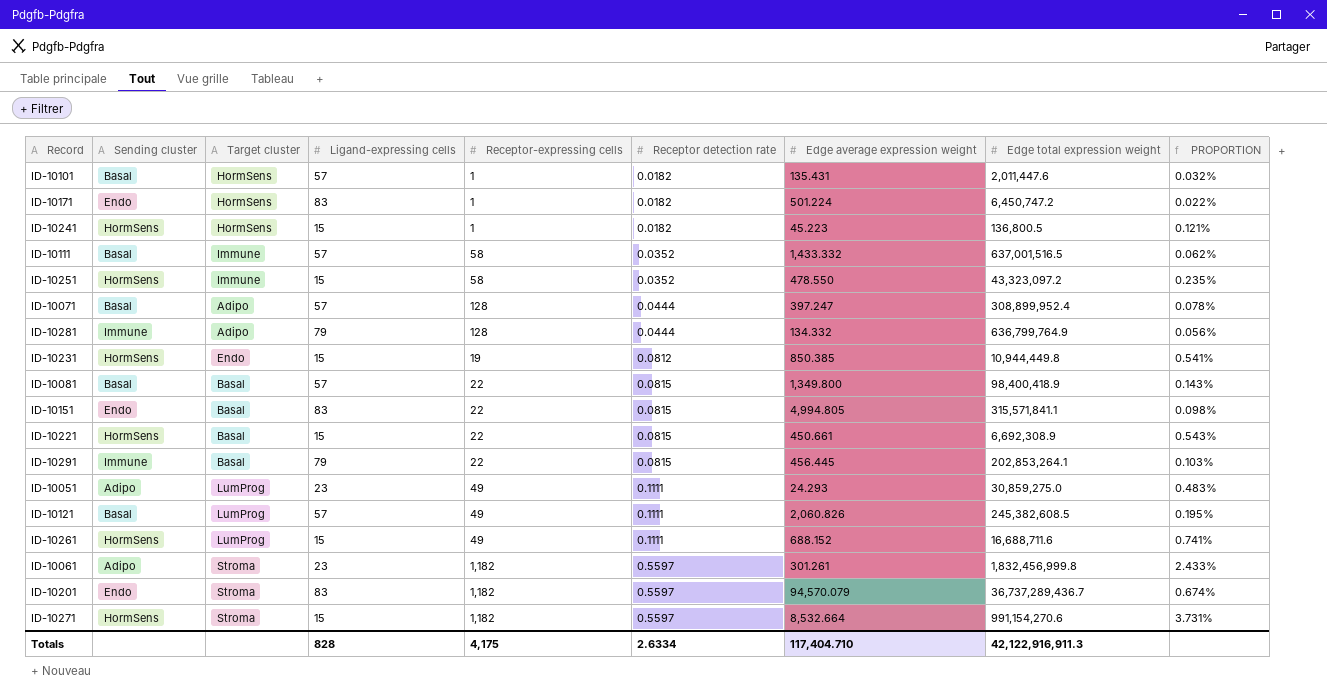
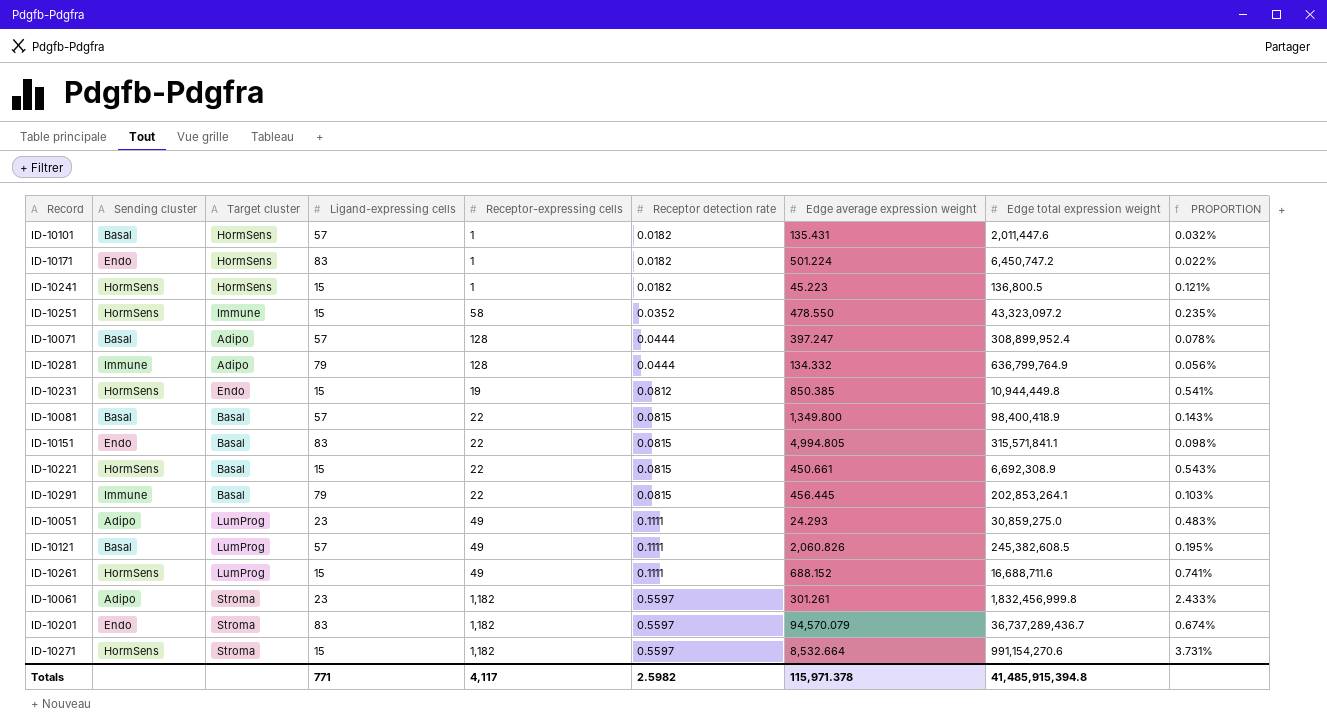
row ID-10111: Basal | Immune | 57 | 58 | 0.0352 | 1,433.332 | 637,001,516.5 | 0.062% -> none
Totals | Ligand-expressing cells: 828 -> 771
Totals | Receptor-expressing cells: 4,175 -> 4,117
Totals | Receptor detection rate: 2.6334 -> 2.5982
Totals | Edge average expression weight: 117,404.710 -> 115,971.378
Totals | Edge total expression weight: 42,122,916,911.3 -> 41,485,915,394.8

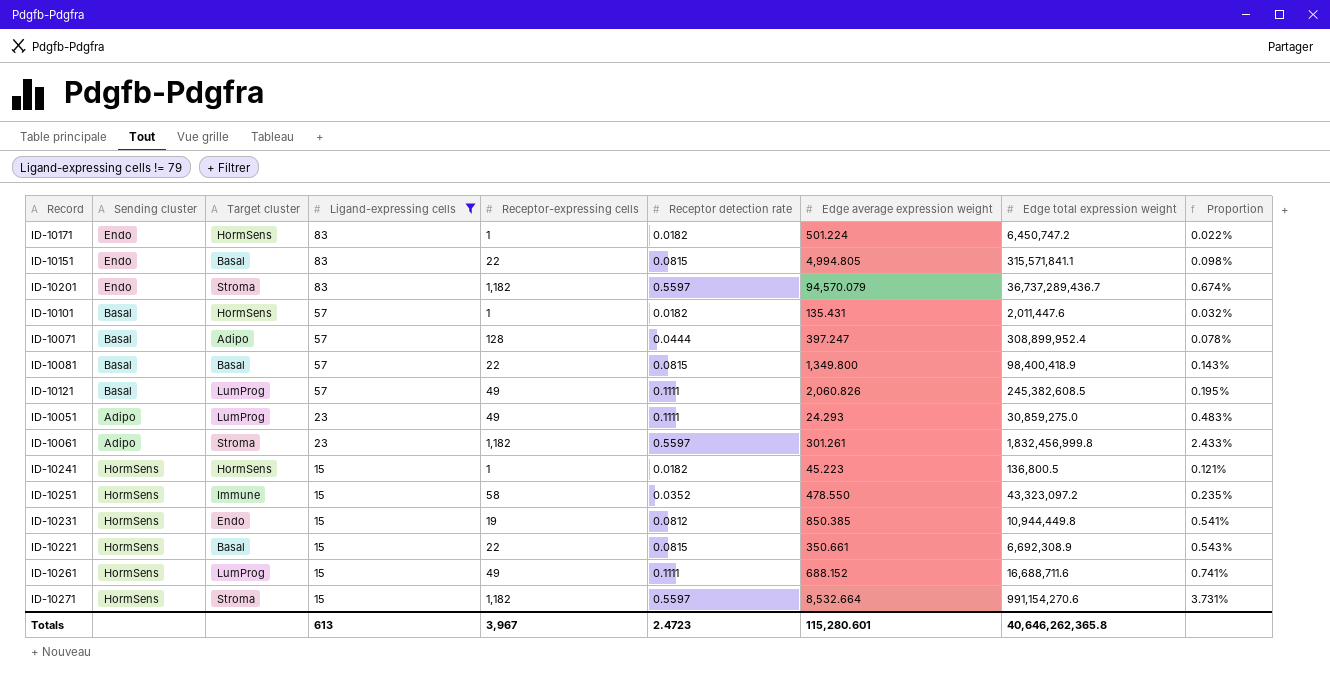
filter: none -> Ligand-expressing cells != 79
row order: Receptor detection rate ascending -> Ligand-expressing cells descending
column name: PROPORTION -> Proportion
ID-10221 | Edge average expression weight: 450.661 -> 350.661
Totals | Ligand-expressing cells: 771 -> 613
Totals | Receptor-expressing cells: 4,117 -> 3,967
Totals | Receptor detection rate: 2.5982 -> 2.4723
Totals | Edge average expression weight: 115,971.378 -> 115,280.601
Totals | Edge total expression weight: 41,485,915,394.8 -> 40,646,262,365.8

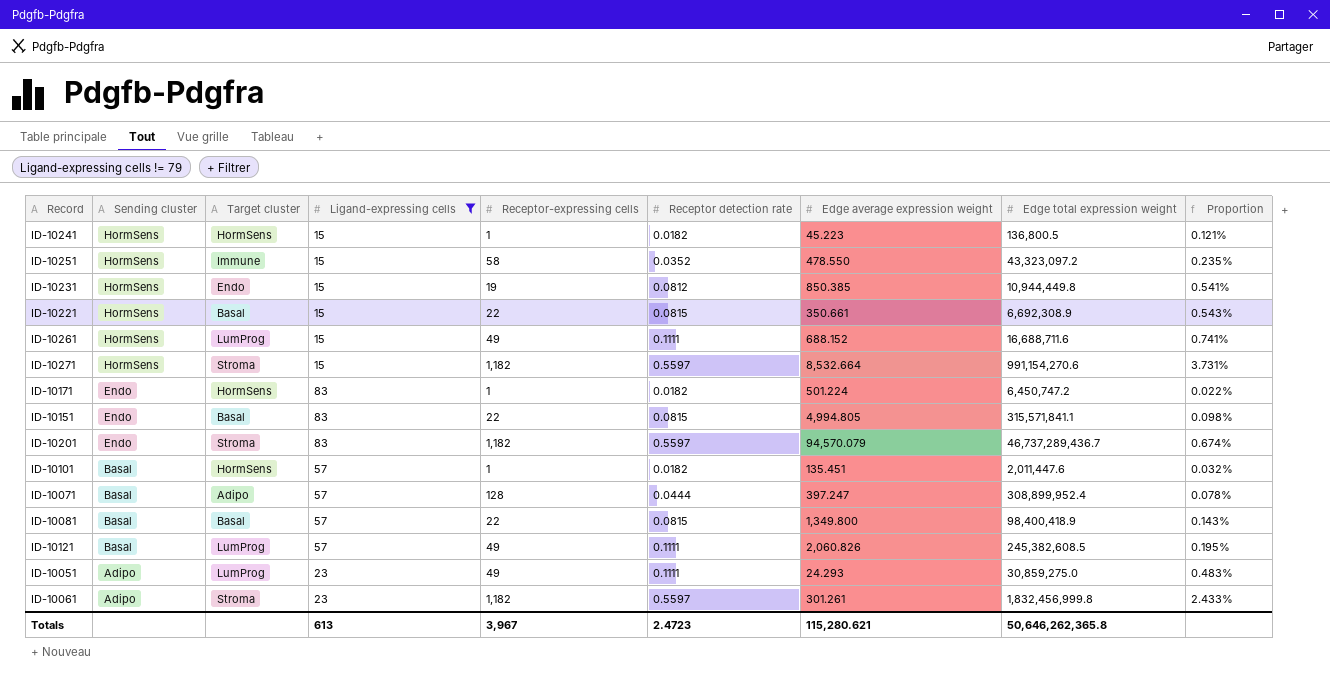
row order: Ligand-expressing cells descending -> Sending cluster descending
ID-10201 | Edge total expression weight: 36,737,289,436.7 -> 46,737,289,436.7
ID-10101 | Edge average expression weight: 135.431 -> 135.451
Totals | Edge average expression weight: 115,280.601 -> 115,280.621
Totals | Edge total expression weight: 40,646,262,365.8 -> 50,646,262,365.8

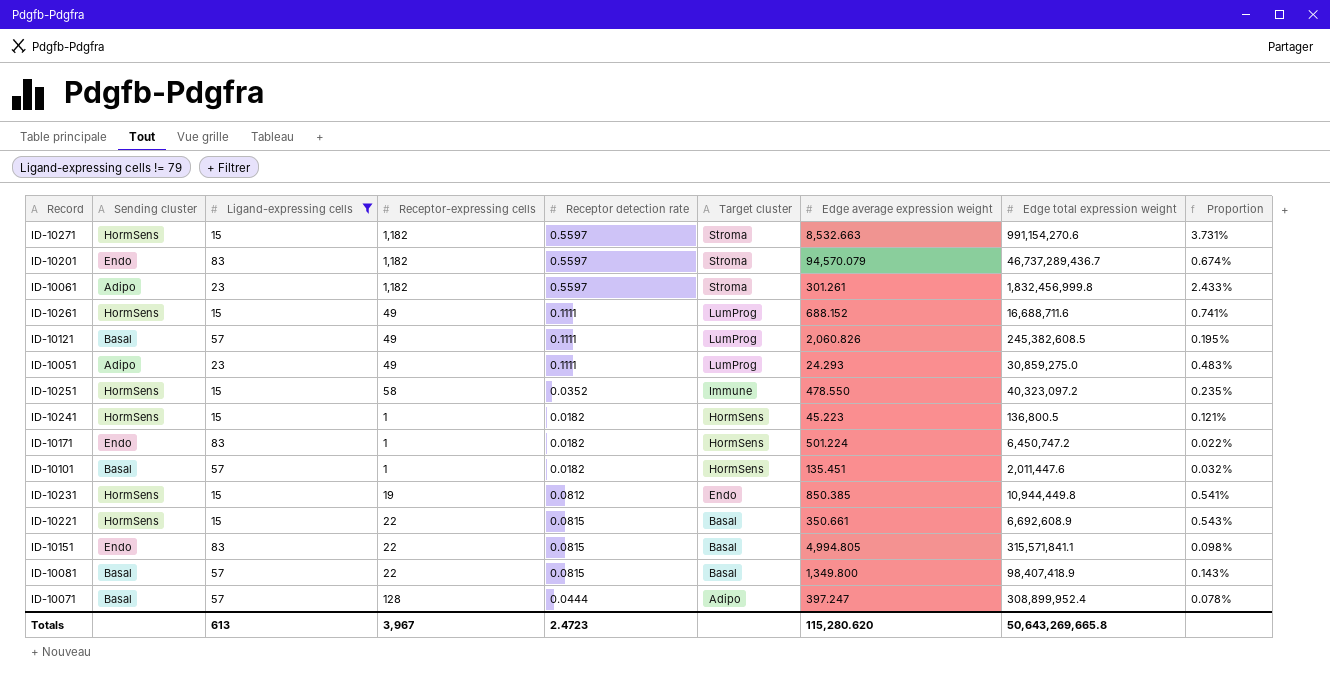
row order: Sending cluster descending -> Target cluster descending
column Target cluster | position: 3 -> 6
ID-10271 | Edge average expression weight: 8,532.664 -> 8,532.663
ID-10251 | Edge total expression weight: 43,323,097.2 -> 40,323,097.2
ID-10221 | Edge total expression weight: 6,692,308.9 -> 6,692,608.9
ID-10081 | Edge total expression weight: 98,400,418.9 -> 98,407,418.9
Totals | Edge average expression weight: 115,280.621 -> 115,280.620
Totals | Edge total expression weight: 50,646,262,365.8 -> 50,643,269,665.8

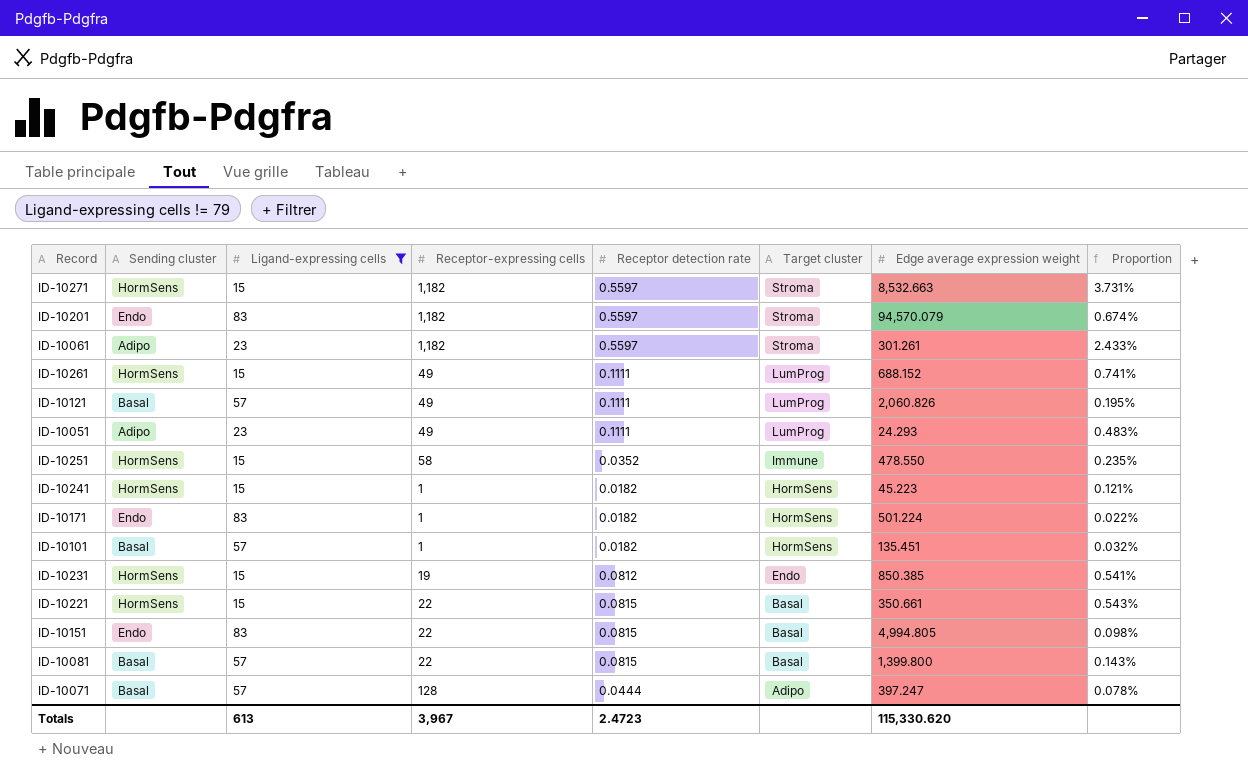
column Edge total expression weight | position: 8 -> none
ID-10081 | Edge average expression weight: 1,349.800 -> 1,399.800
Totals | Edge average expression weight: 115,280.620 -> 115,330.620

